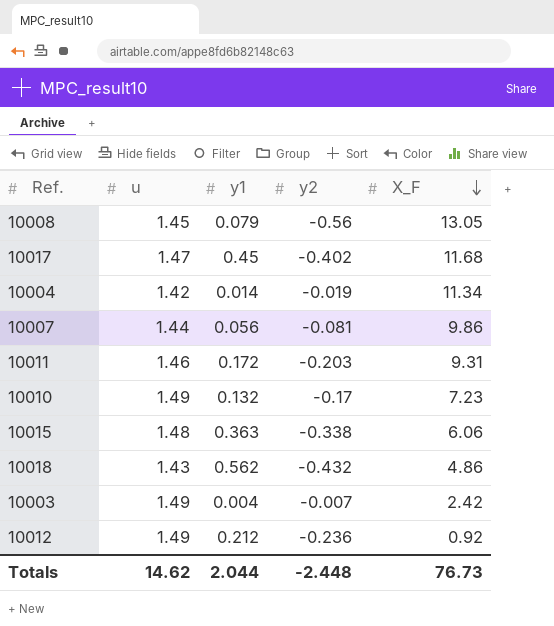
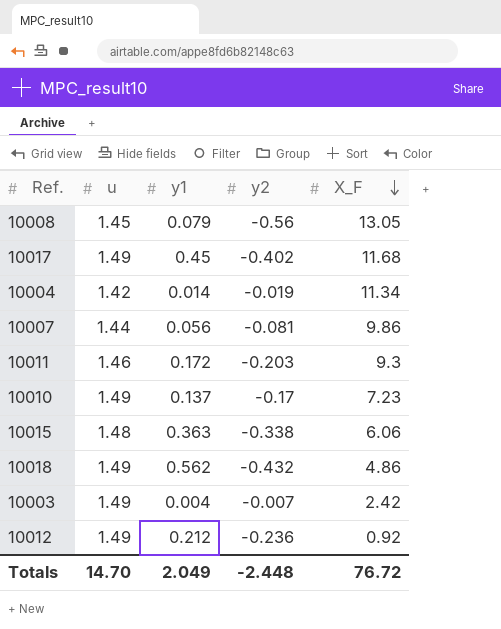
10017 | u: 1.47 -> 1.49
10011 | X_F: 9.31 -> 9.3
10010 | y1: 0.132 -> 0.137
10018 | u: 1.43 -> 1.49
Totals | u: 14.62 -> 14.70
Totals | y1: 2.044 -> 2.049
Totals | X_F: 76.73 -> 76.72

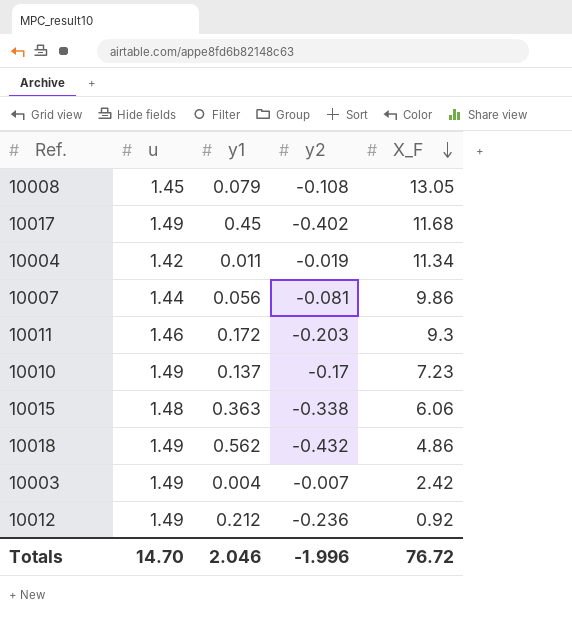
10008 | y2: -0.56 -> -0.108
10004 | y1: 0.014 -> 0.011
Totals | y1: 2.049 -> 2.046
Totals | y2: -2.448 -> -1.996

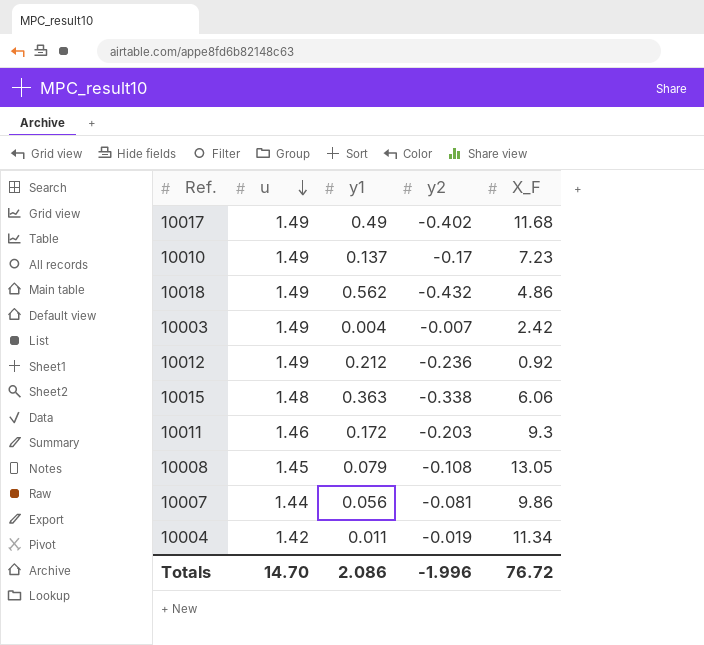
row order: X_F descending -> u descending
10017 | y1: 0.45 -> 0.49
Totals | y1: 2.046 -> 2.086

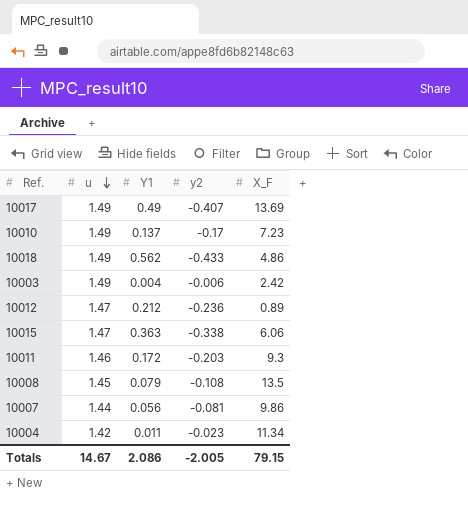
column name: y1 -> Y1
10017 | y2: -0.402 -> -0.407
10017 | X_F: 11.68 -> 13.69
10018 | y2: -0.432 -> -0.433
10003 | y2: -0.007 -> -0.006
10012 | u: 1.49 -> 1.47
10012 | X_F: 0.92 -> 0.89
10015 | u: 1.48 -> 1.47
10008 | X_F: 13.05 -> 13.5
10004 | y2: -0.019 -> -0.023
Totals | u: 14.70 -> 14.67
Totals | y2: -1.996 -> -2.005
Totals | X_F: 76.72 -> 79.15

